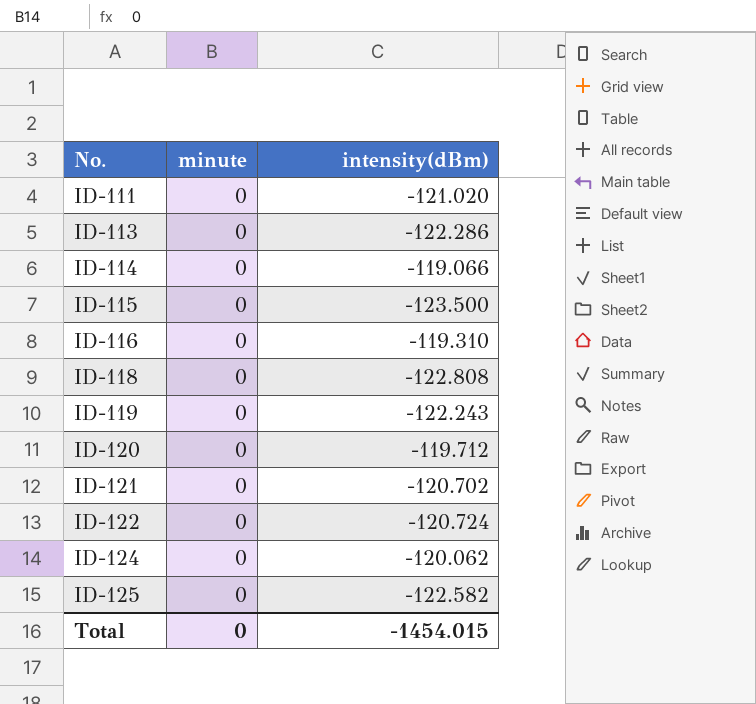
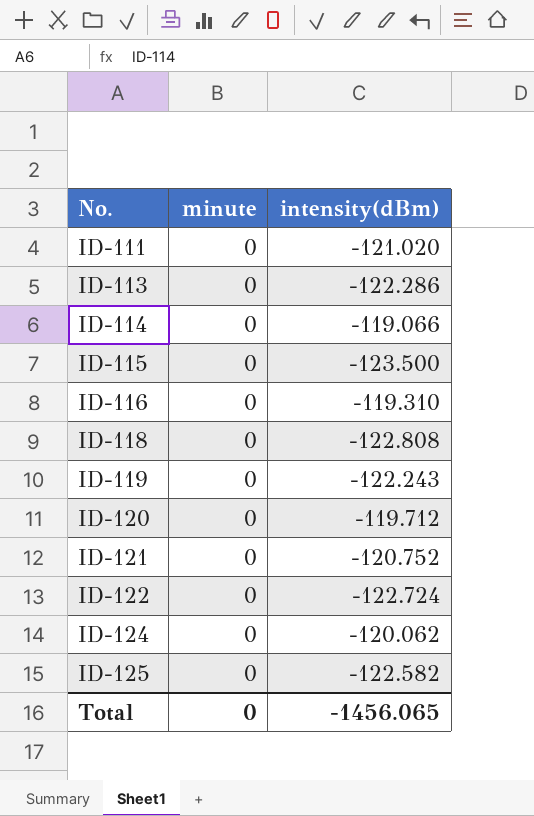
ID-121 | intensity(dBm): -120.702 -> -120.752
ID-122 | intensity(dBm): -120.724 -> -122.724
Total | intensity(dBm): -1454.015 -> -1456.065

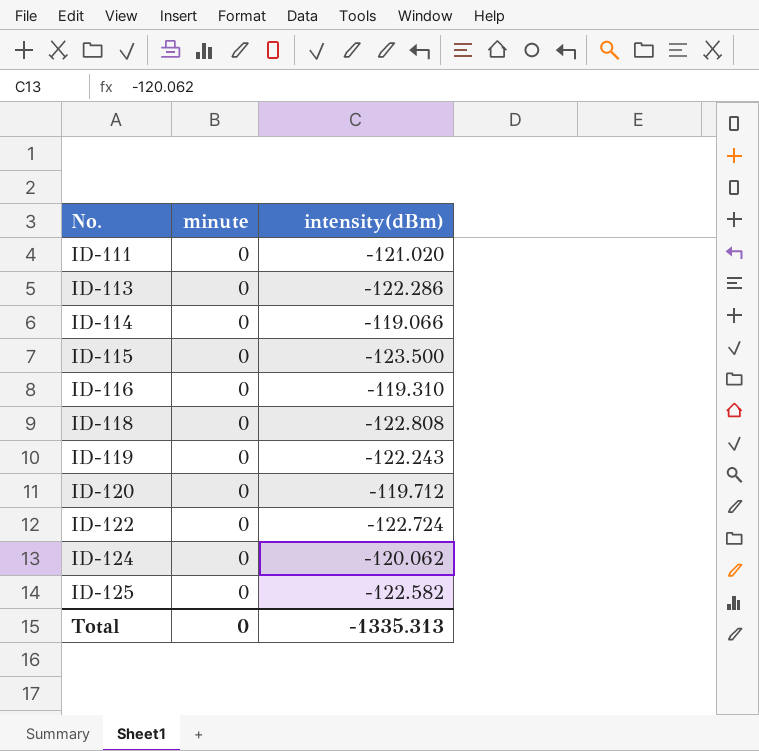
row ID-121: 0 | -120.752 -> none
Total | intensity(dBm): -1456.065 -> -1335.313

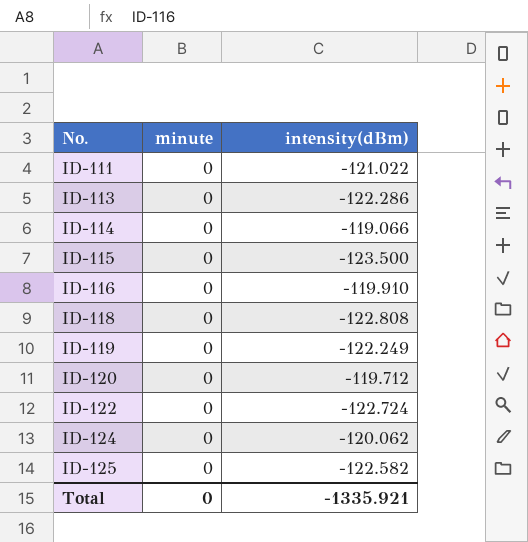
ID-111 | intensity(dBm): -121.020 -> -121.022
ID-116 | intensity(dBm): -119.310 -> -119.910
ID-119 | intensity(dBm): -122.243 -> -122.249
Total | intensity(dBm): -1335.313 -> -1335.921

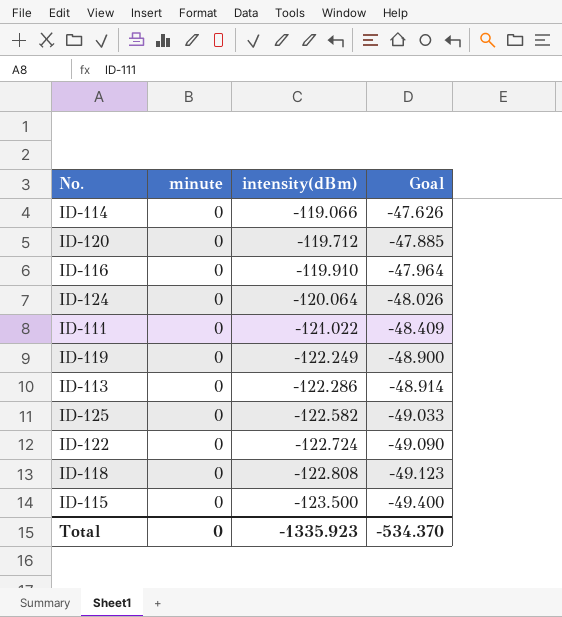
row order: No. ascending -> intensity(dBm) descending
column Goal | formula: none -> [intensity(dBm)] * 0.4
ID-124 | intensity(dBm): -120.062 -> -120.064
Total | intensity(dBm): -1335.921 -> -1335.923

